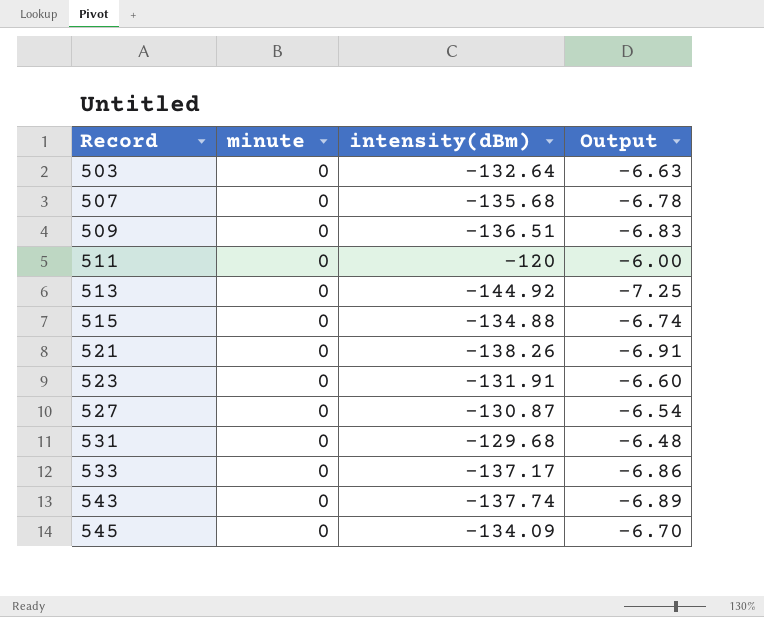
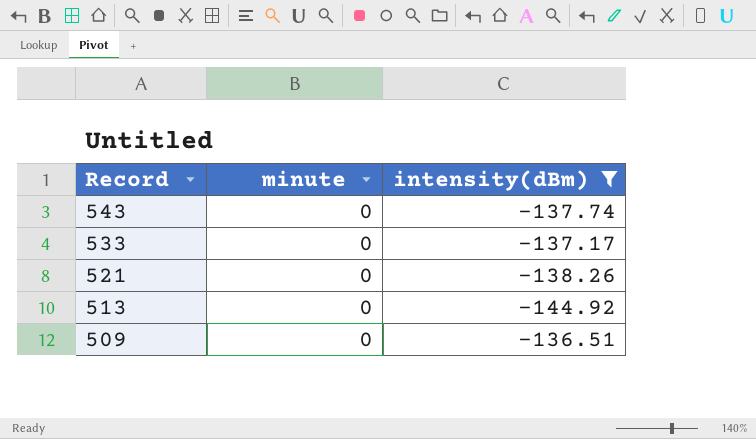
filter: none -> intensity(dBm) <= -136.51
row order: Record ascending -> Record descending
column Output | formula: [intensity(dBm)] * 0.05 -> none

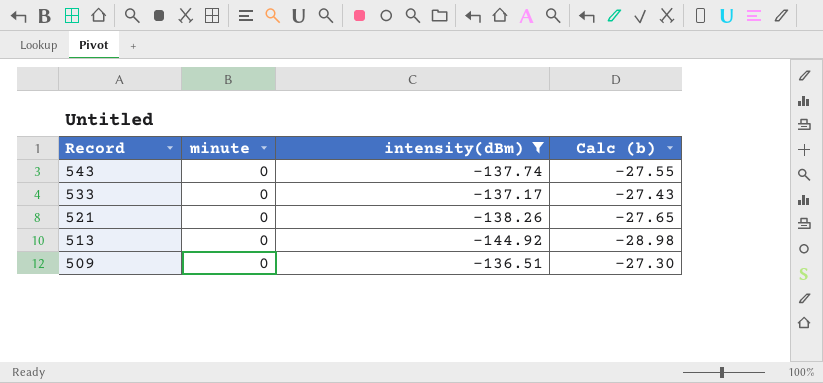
column Calc (b) | formula: none -> [intensity(dBm)] * 0.2

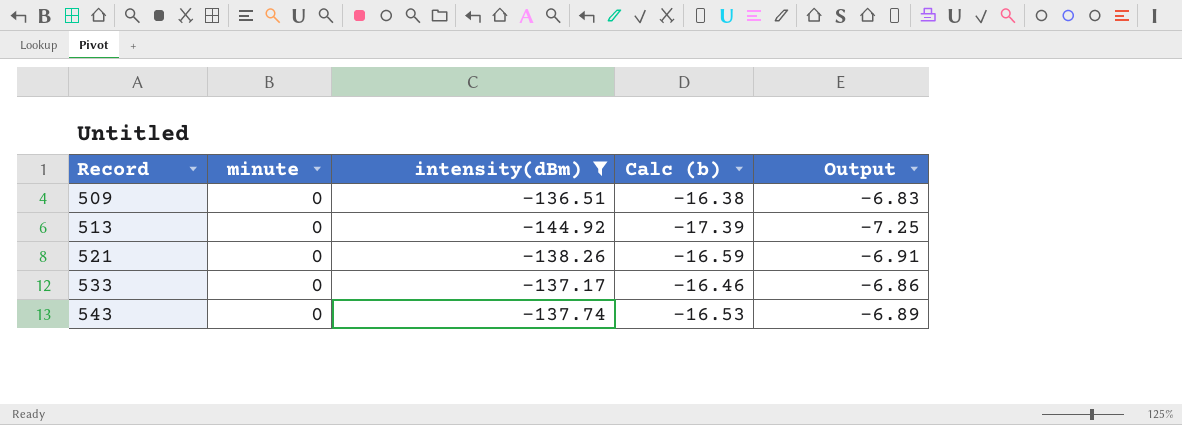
row order: Record descending -> Record ascending
column Calc (b) | formula: [intensity(dBm)] * 0.2 -> [intensity(dBm)] * 0.12
column Output | formula: none -> [intensity(dBm)] * 0.05

